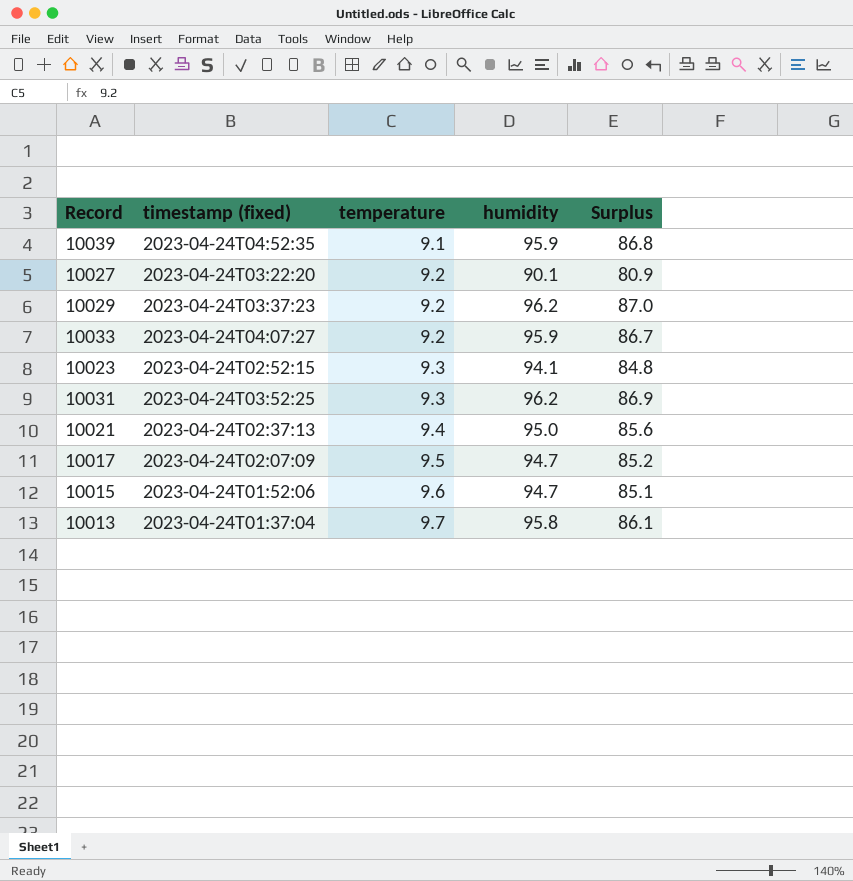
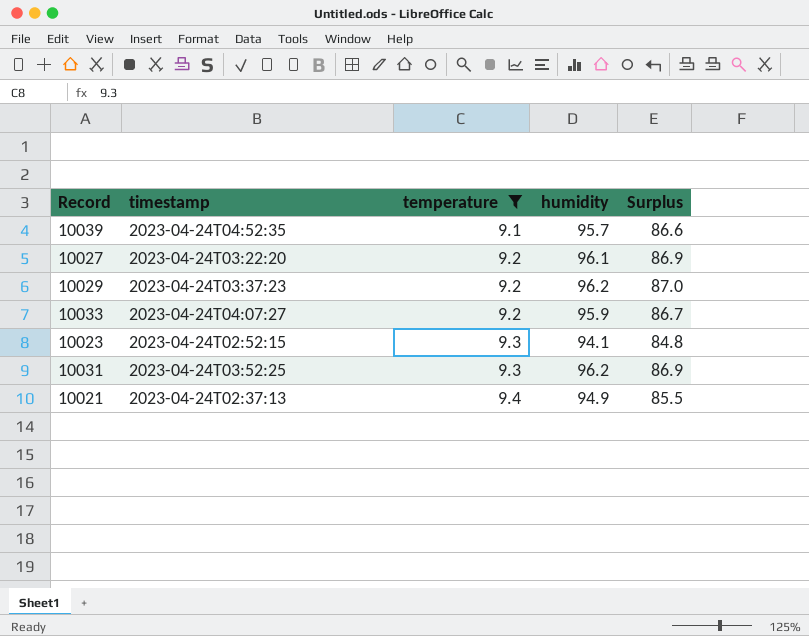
filter: none -> temperature <= 9.4
column name: timestamp (fixed) -> timestamp
10039 | humidity: 95.9 -> 95.7
10039 | Surplus: 86.8 -> 86.6
10027 | humidity: 90.1 -> 96.1
10027 | Surplus: 80.9 -> 86.9
10021 | humidity: 95.0 -> 94.9
10021 | Surplus: 85.6 -> 85.5

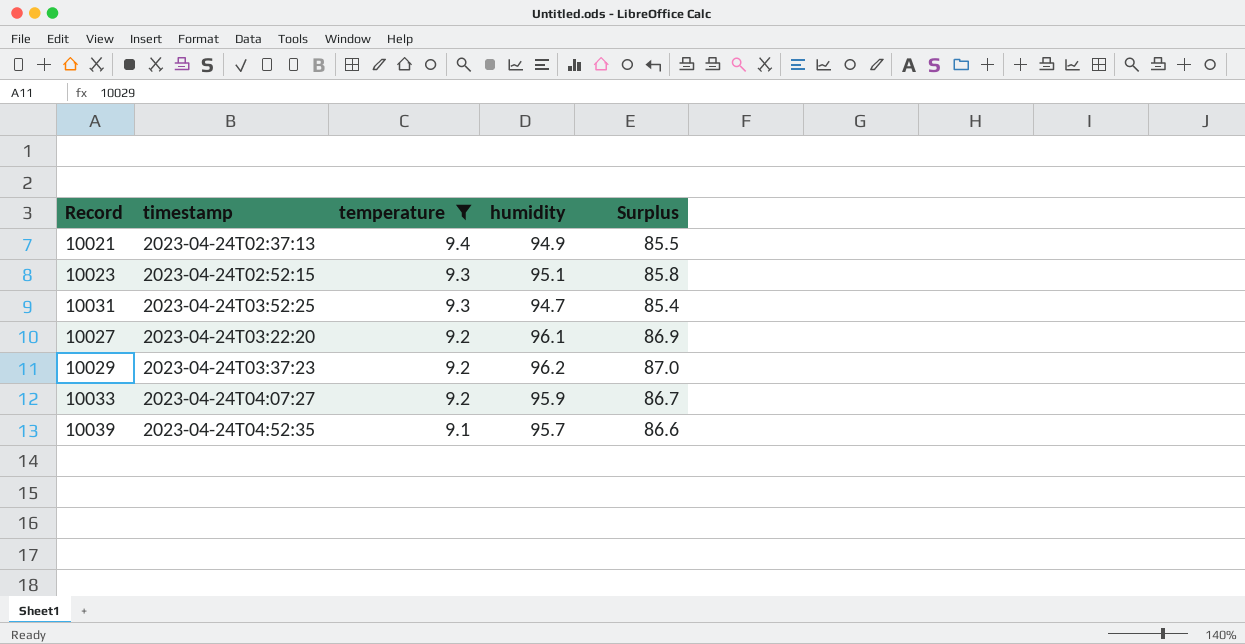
row order: temperature ascending -> temperature descending
10023 | humidity: 94.1 -> 95.1
10023 | Surplus: 84.8 -> 85.8
10031 | humidity: 96.2 -> 94.7
10031 | Surplus: 86.9 -> 85.4

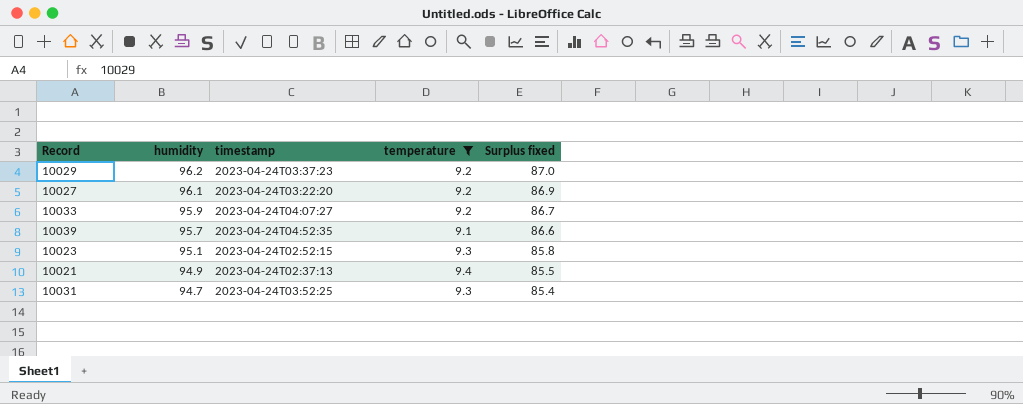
row order: temperature descending -> humidity descending
column humidity | position: 4 -> 2
column name: Surplus -> Surplus fixed

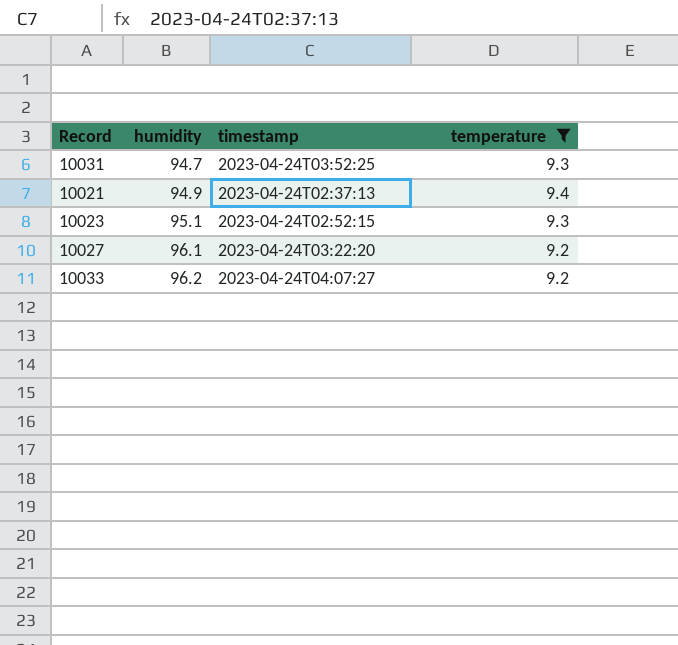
row order: humidity descending -> humidity ascending
column Surplus fixed | formula: [humidity] - [temperature] -> none
row 10029: 96.2 | 2023-04-24T03:37:23 | 9.2 | 87.0 -> none
row 10039: 95.7 | 2023-04-24T04:52:35 | 9.1 | 86.6 -> none
10033 | humidity: 95.9 -> 96.2

